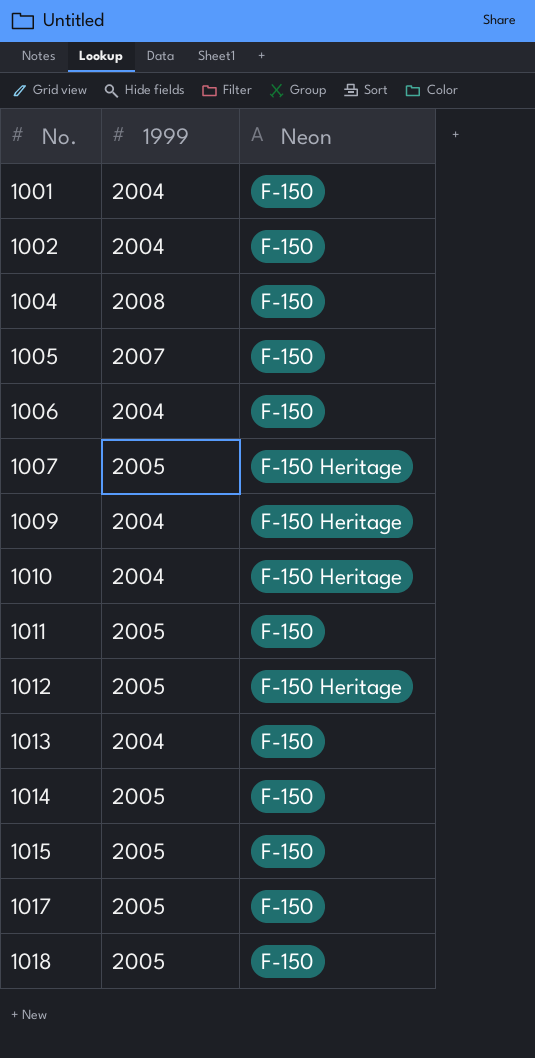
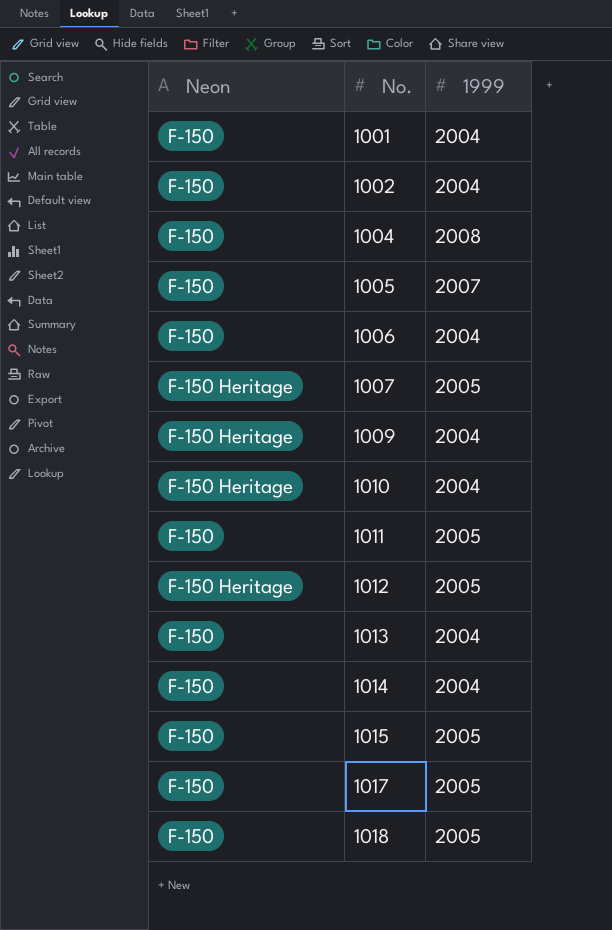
column Neon | position: 3 -> 1
1014 | 1999: 2005 -> 2004

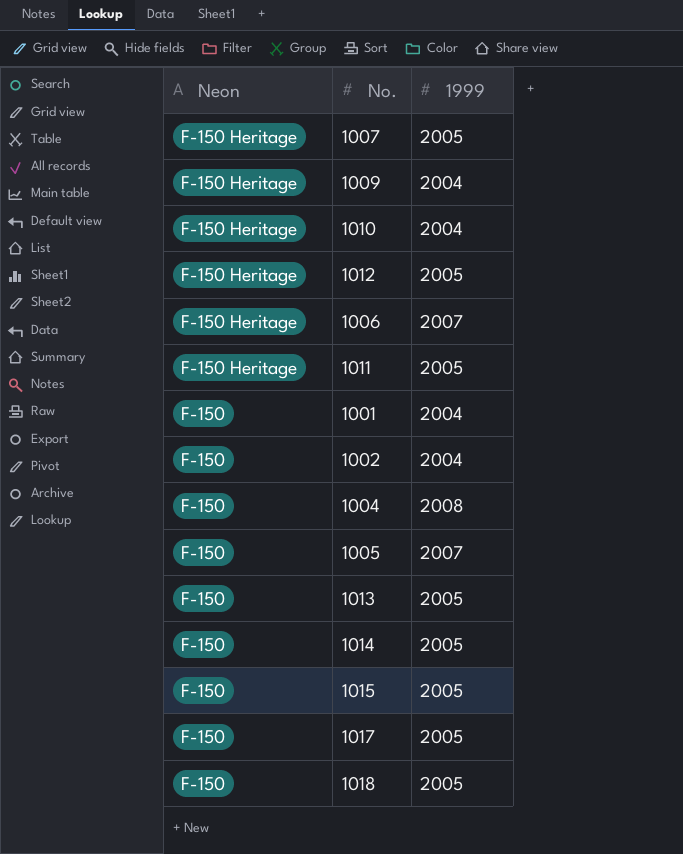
row order: No. ascending -> Neon descending
1006 | Neon: F-150 -> F-150 Heritage
1006 | 1999: 2004 -> 2007
1011 | Neon: F-150 -> F-150 Heritage
1013 | 1999: 2004 -> 2005
1014 | 1999: 2004 -> 2005

